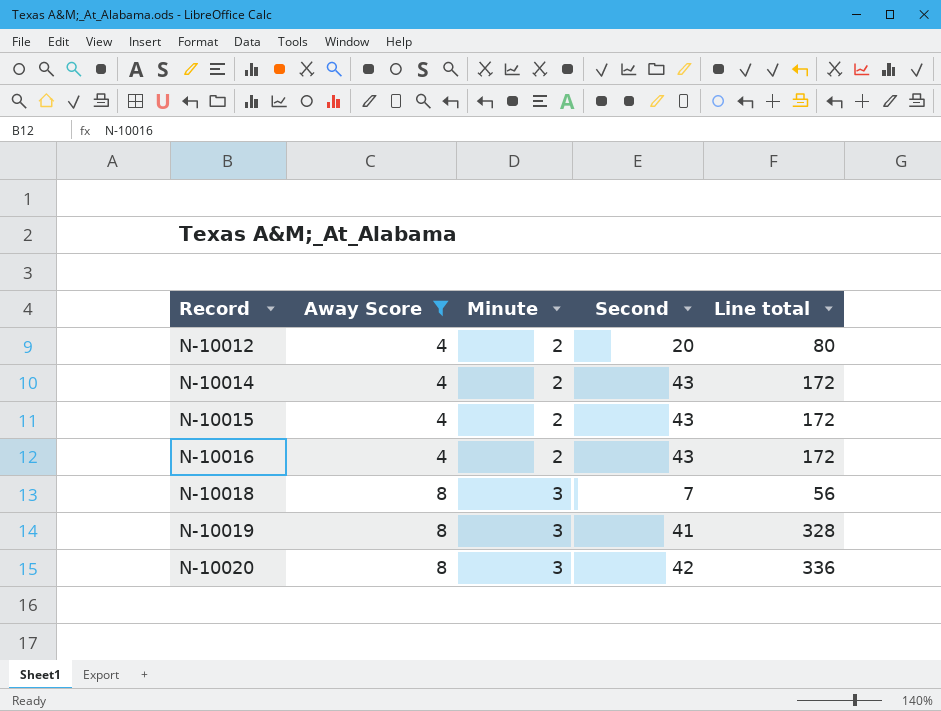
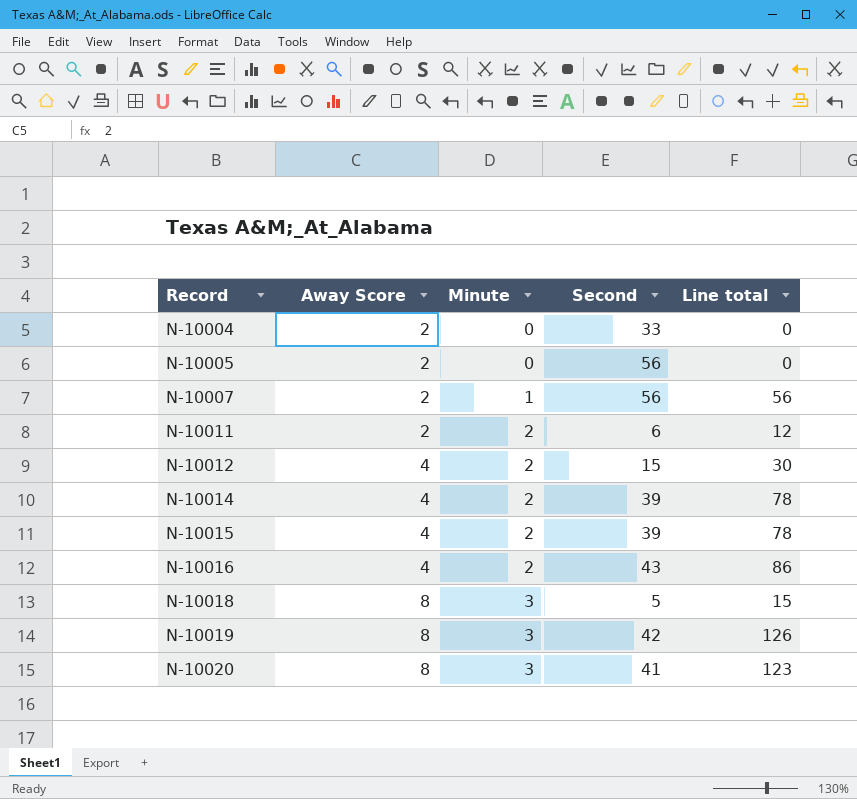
filter: Away Score != 2 -> none
column Line total | formula: [Away Score] * [Second] -> [Minute] * [Second]
N-10012 | Second: 20 -> 15
N-10014 | Second: 43 -> 39
N-10015 | Second: 43 -> 39
N-10018 | Second: 7 -> 5
N-10019 | Second: 41 -> 42
N-10020 | Second: 42 -> 41

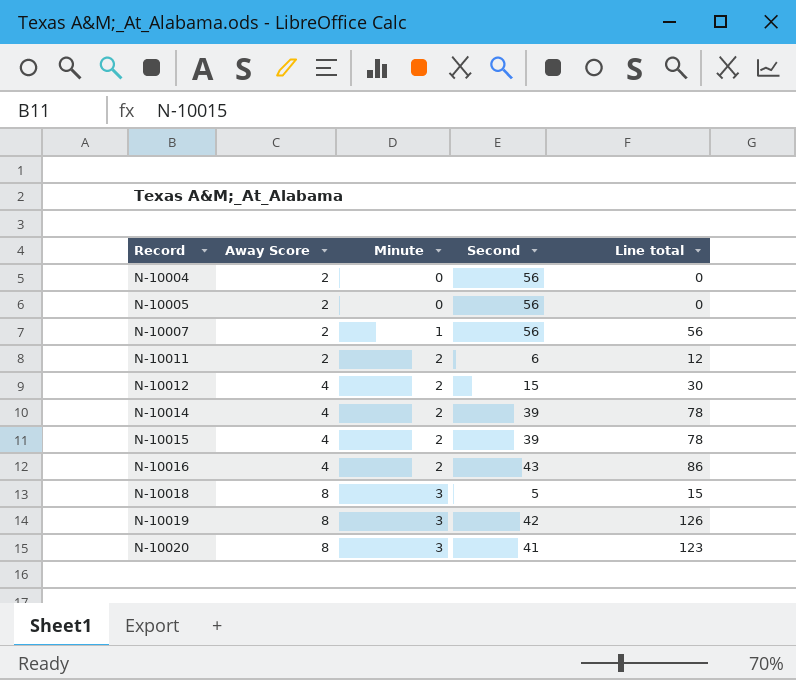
N-10004 | Second: 33 -> 56

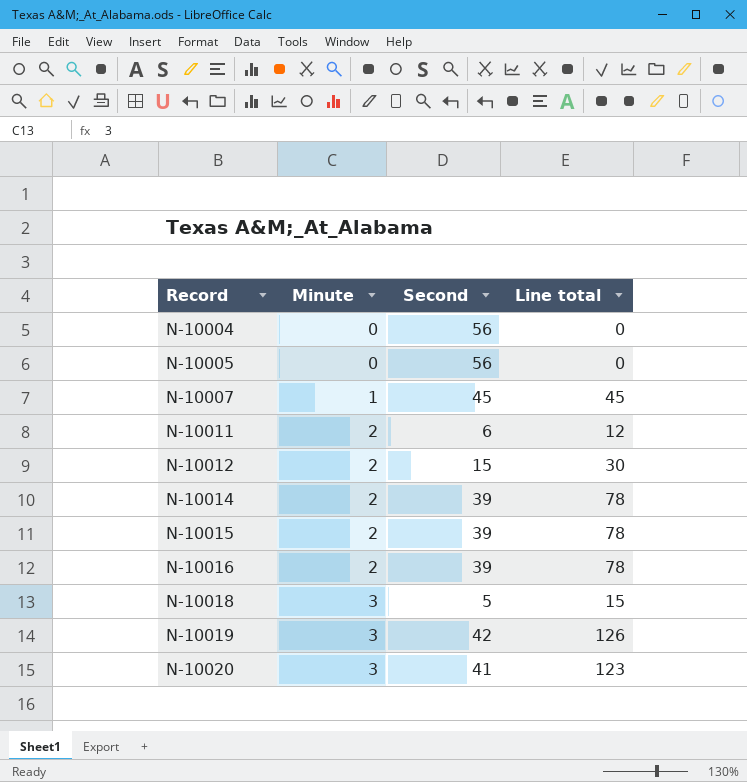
column Away Score | position: 2 -> none
N-10007 | Second: 56 -> 45
N-10007 | Line total: 56 -> 45
N-10016 | Second: 43 -> 39
N-10016 | Line total: 86 -> 78

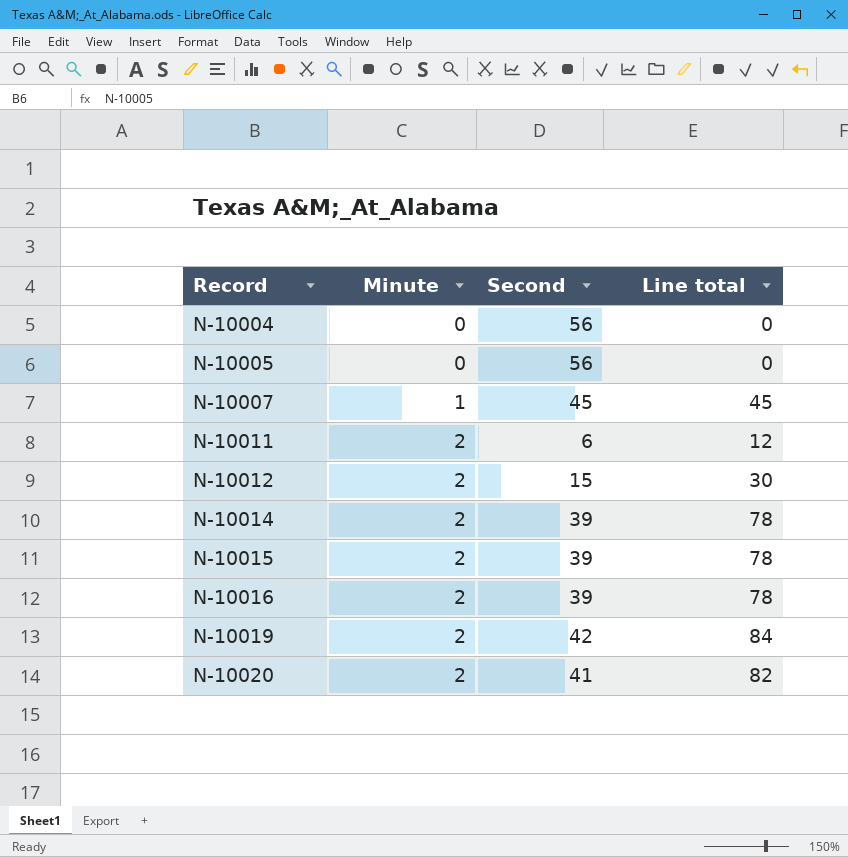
row N-10018: 3 | 5 | 15 -> none
N-10019 | Minute: 3 -> 2
N-10019 | Line total: 126 -> 84
N-10020 | Minute: 3 -> 2
N-10020 | Line total: 123 -> 82

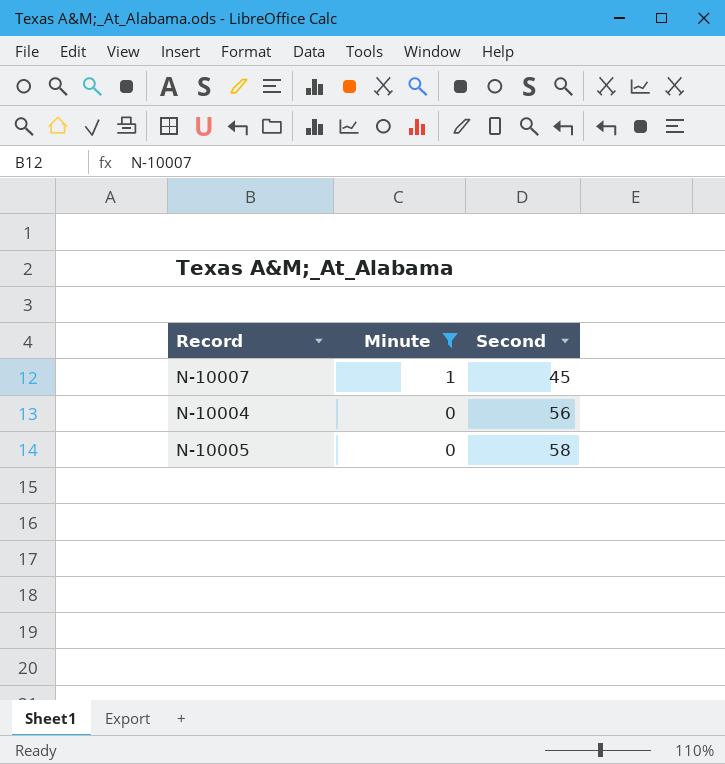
filter: none -> Minute != 2
row order: Record ascending -> Minute descending
column Line total | formula: [Minute] * [Second] -> none
N-10005 | Second: 56 -> 58

